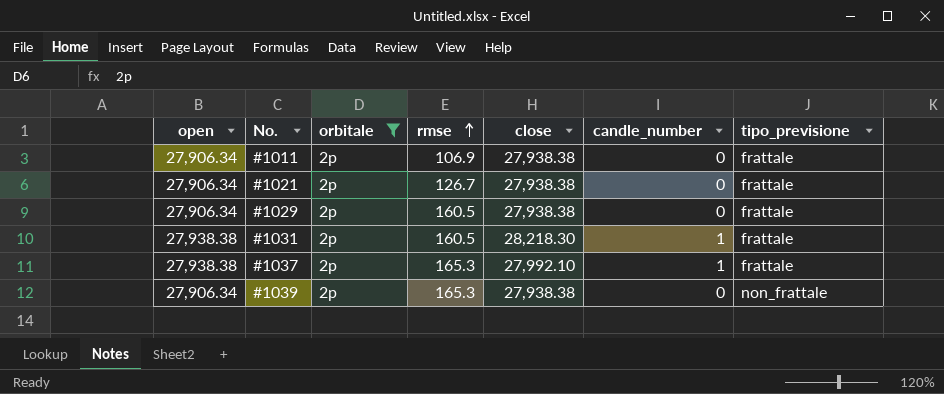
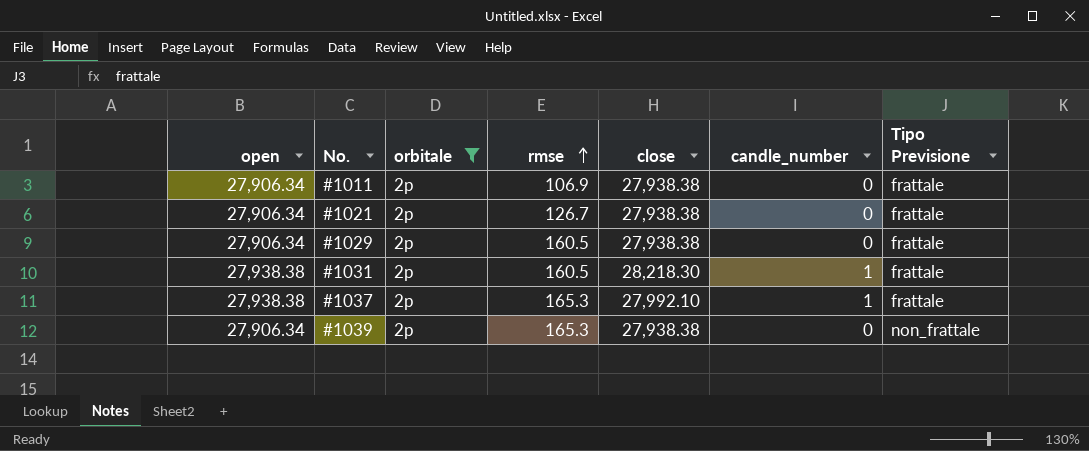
column name: tipo_previsione -> Tipo Previsione

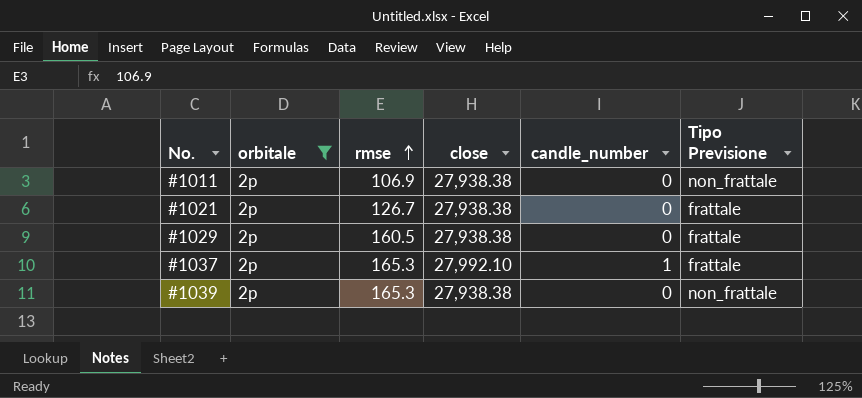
column open | position: 1 -> none
row #1031: 27,938.38 | 2p | 160.5 | 28,218.30 | 1 | frattale -> none
#1011 | Tipo Previsione: frattale -> non_frattale

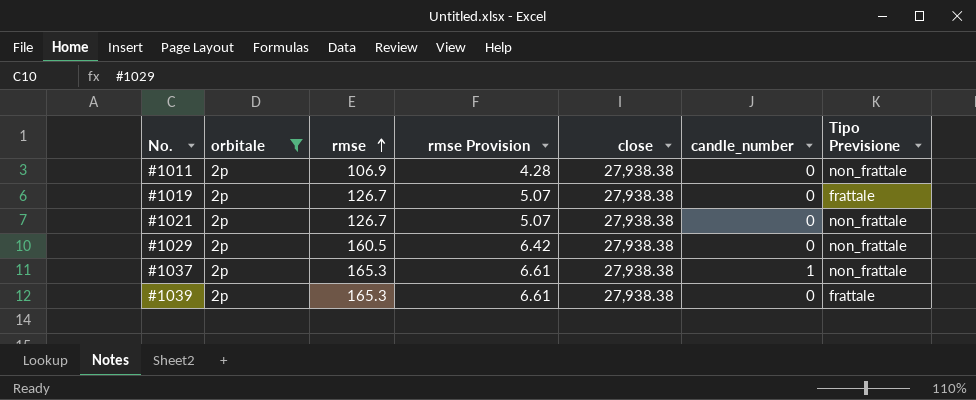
column rmse Provision | formula: none -> [rmse] * 0.04
row #1019: none -> 2p | 126.7 | 5.07 | 27,938.38 | 0 | frattale
#1021 | Tipo Previsione: frattale -> non_frattale
#1029 | Tipo Previsione: frattale -> non_frattale
#1037 | close: 27,992.10 -> 27,938.38
#1037 | Tipo Previsione: frattale -> non_frattale
#1039 | Tipo Previsione: non_frattale -> frattale

